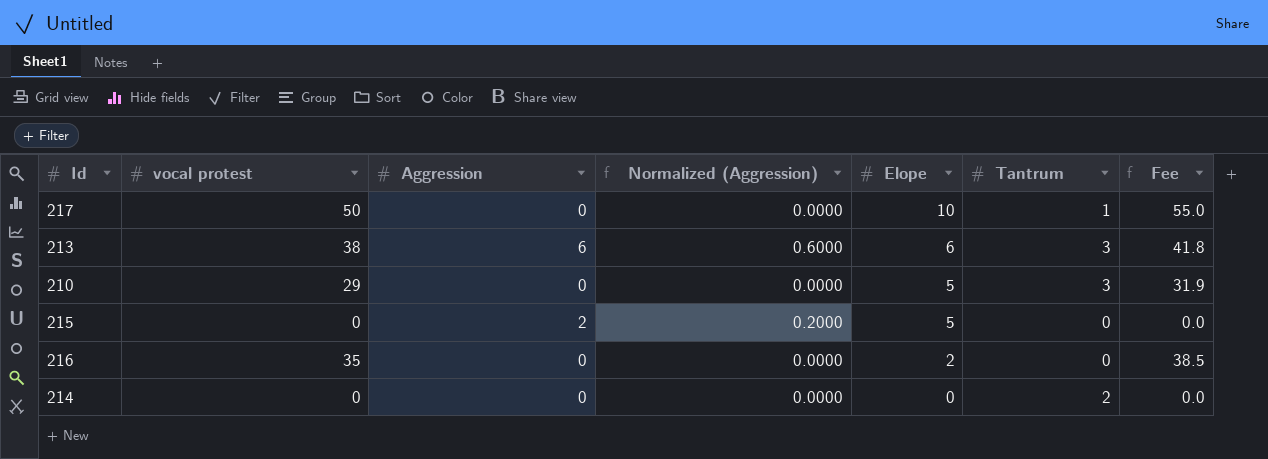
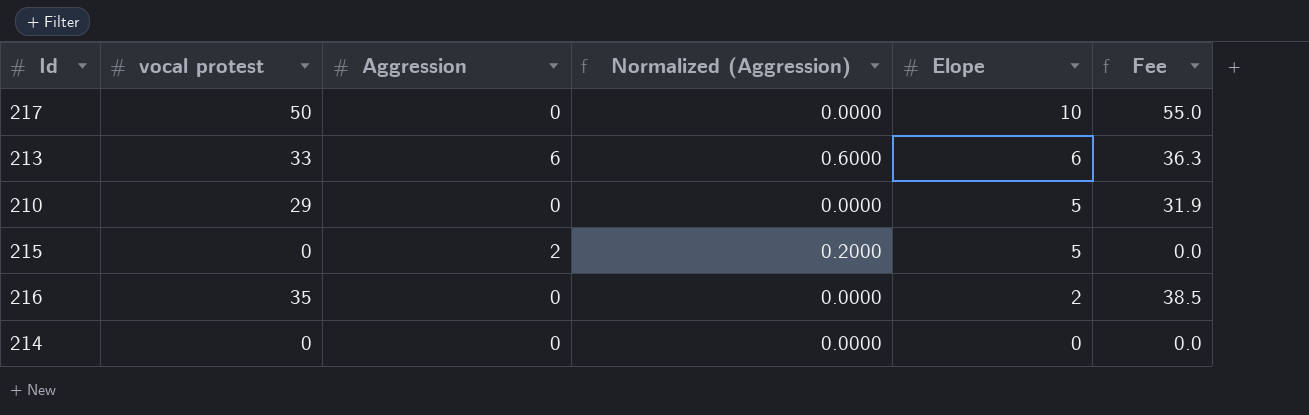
column Tantrum | position: 6 -> none
213 | vocal protest: 38 -> 33
213 | Fee: 41.8 -> 36.3

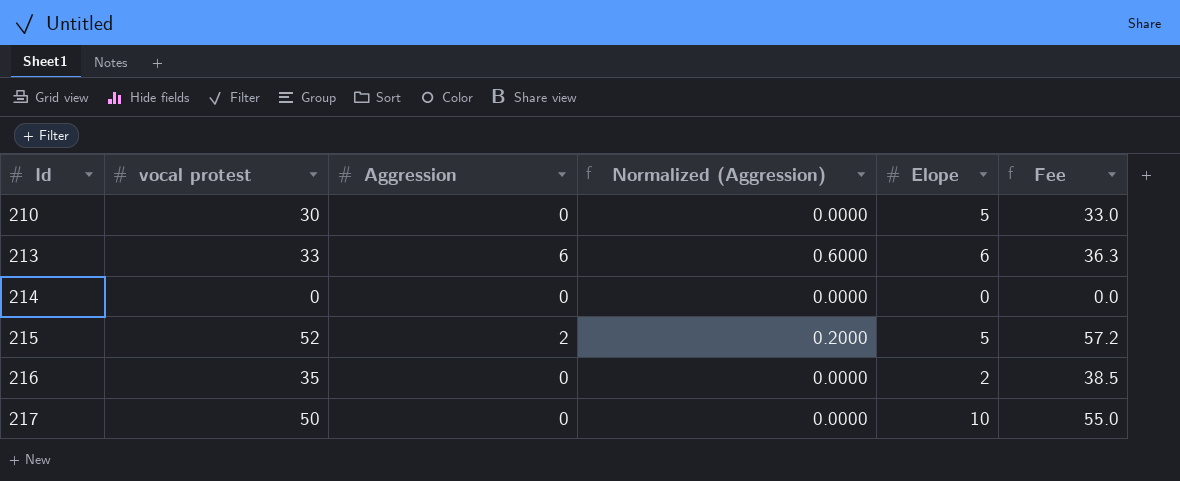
row order: Elope descending -> Id ascending
210 | vocal protest: 29 -> 30
210 | Fee: 31.9 -> 33.0
215 | vocal protest: 0 -> 52
215 | Fee: 0.0 -> 57.2

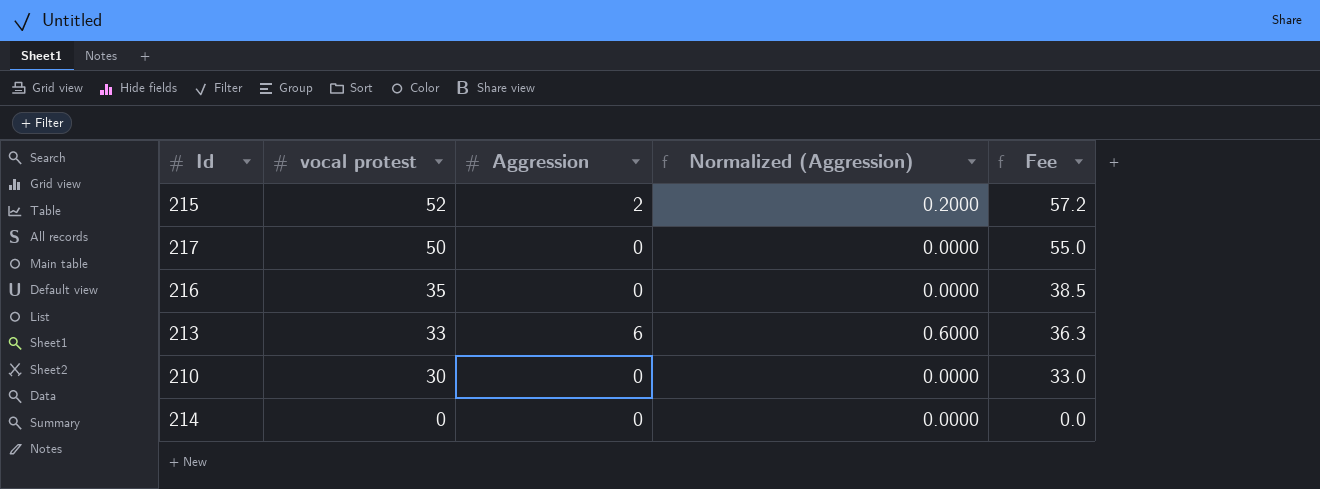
row order: Id ascending -> vocal protest descending
column Elope | position: 5 -> none

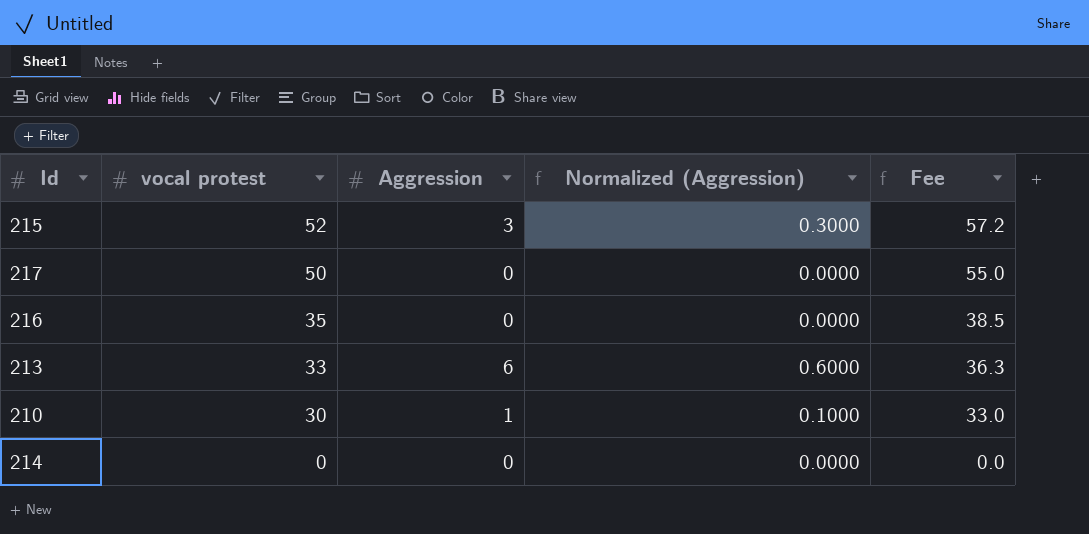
215 | Aggression: 2 -> 3
215 | Normalized (Aggression): 0.2000 -> 0.3000
210 | Aggression: 0 -> 1
210 | Normalized (Aggression): 0.0000 -> 0.1000

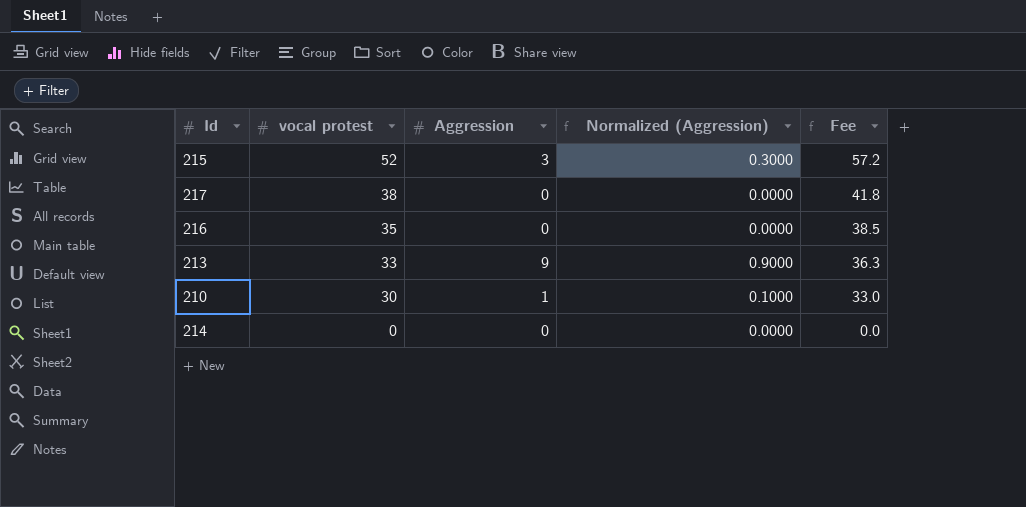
217 | vocal protest: 50 -> 38
217 | Fee: 55.0 -> 41.8
213 | Aggression: 6 -> 9
213 | Normalized (Aggression): 0.6000 -> 0.9000

